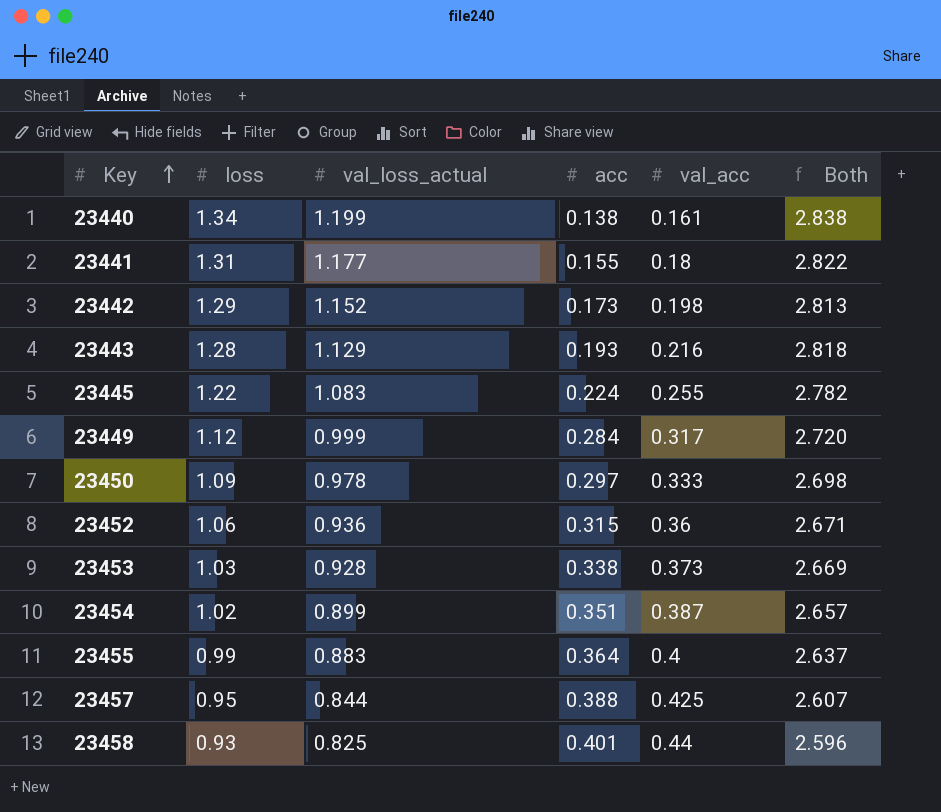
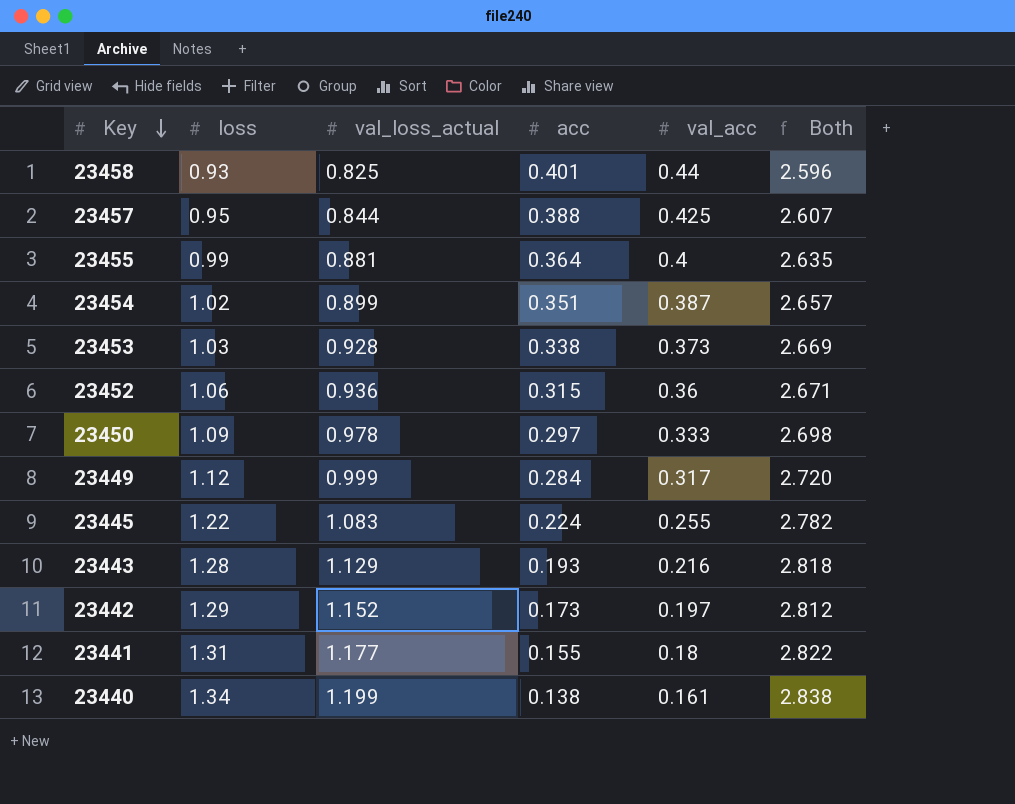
row order: Key ascending -> Key descending
23455 | val_loss_actual: 0.883 -> 0.881
23455 | Both: 2.637 -> 2.635
23442 | val_acc: 0.198 -> 0.197
23442 | Both: 2.813 -> 2.812

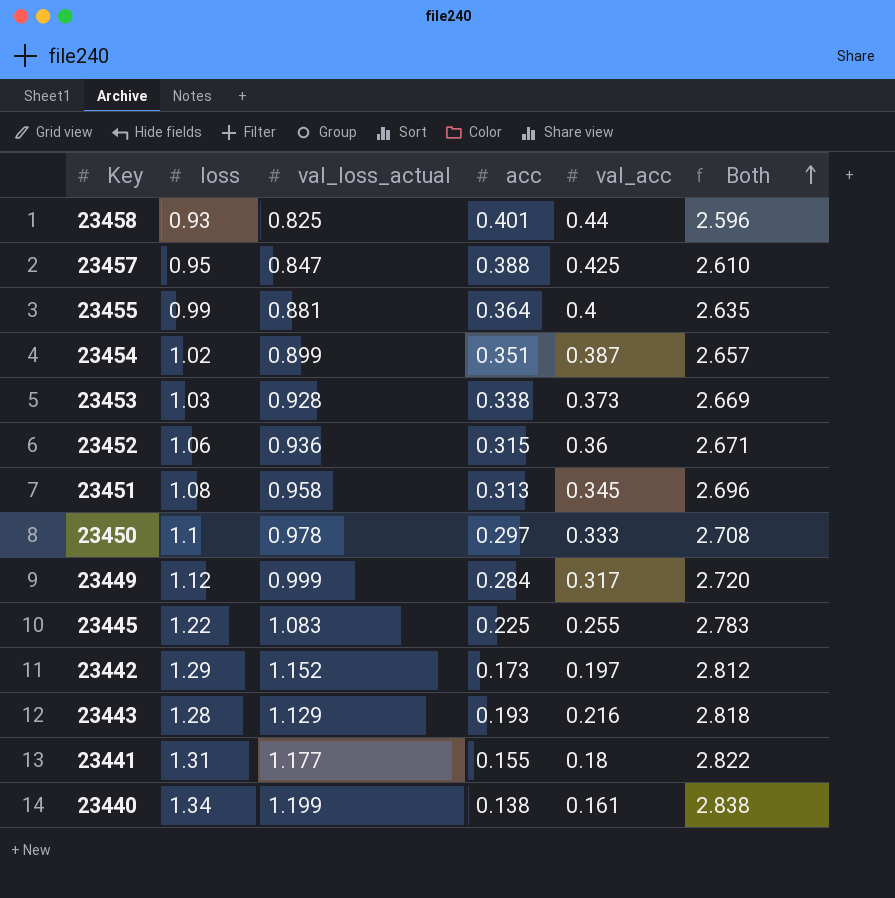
row order: Key descending -> Both ascending
23457 | val_loss_actual: 0.844 -> 0.847
23457 | Both: 2.607 -> 2.610
row 23451: none -> 1.08 | 0.958 | 0.313 | 0.345 | 2.696
23450 | loss: 1.09 -> 1.1
23450 | Both: 2.698 -> 2.708
23445 | acc: 0.224 -> 0.225
23445 | Both: 2.782 -> 2.783

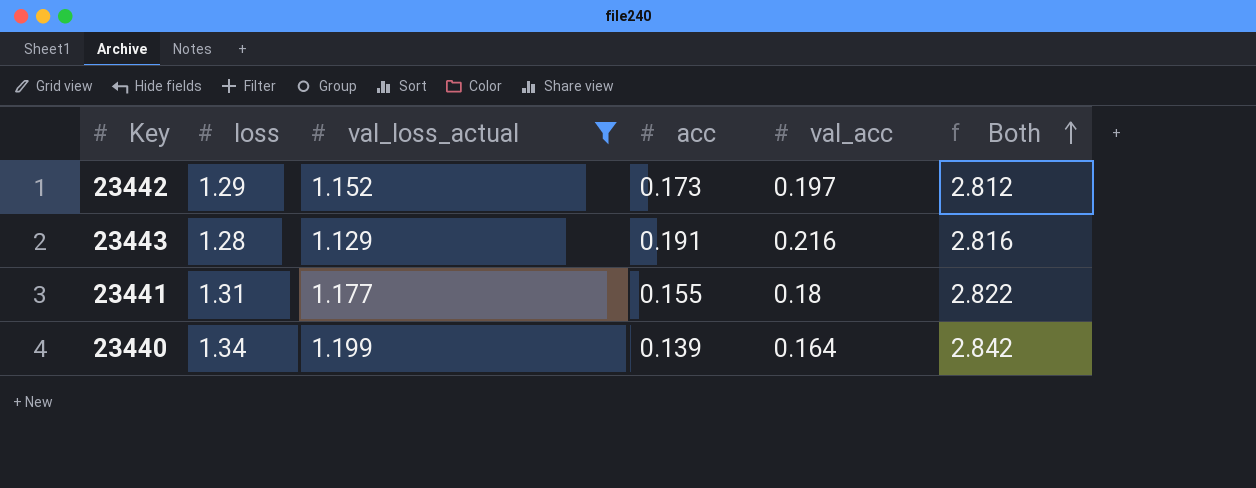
filter: none -> val_loss_actual >= 1.129
23443 | acc: 0.193 -> 0.191
23443 | Both: 2.818 -> 2.816
23440 | acc: 0.138 -> 0.139
23440 | val_acc: 0.161 -> 0.164
23440 | Both: 2.838 -> 2.842

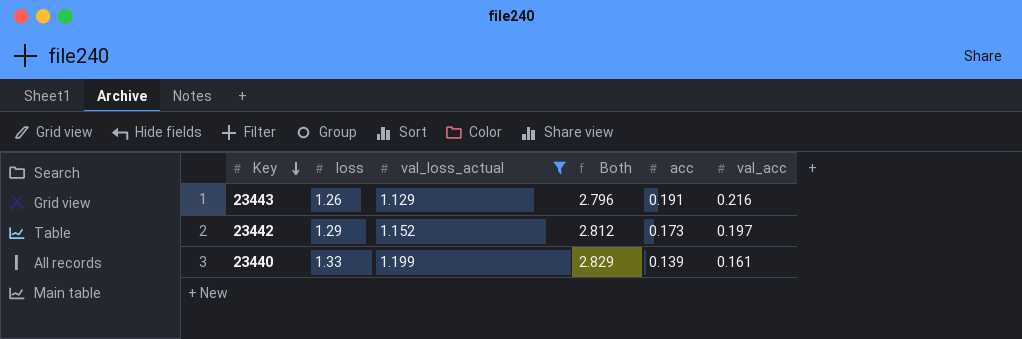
row order: Both ascending -> Key descending
column Both | position: 6 -> 4
row 23441: 1.31 | 1.177 | 0.155 | 0.18 | 2.822 -> none
23443 | loss: 1.28 -> 1.26
23443 | Both: 2.816 -> 2.796
23440 | loss: 1.34 -> 1.33
23440 | Both: 2.842 -> 2.829
23440 | val_acc: 0.164 -> 0.161

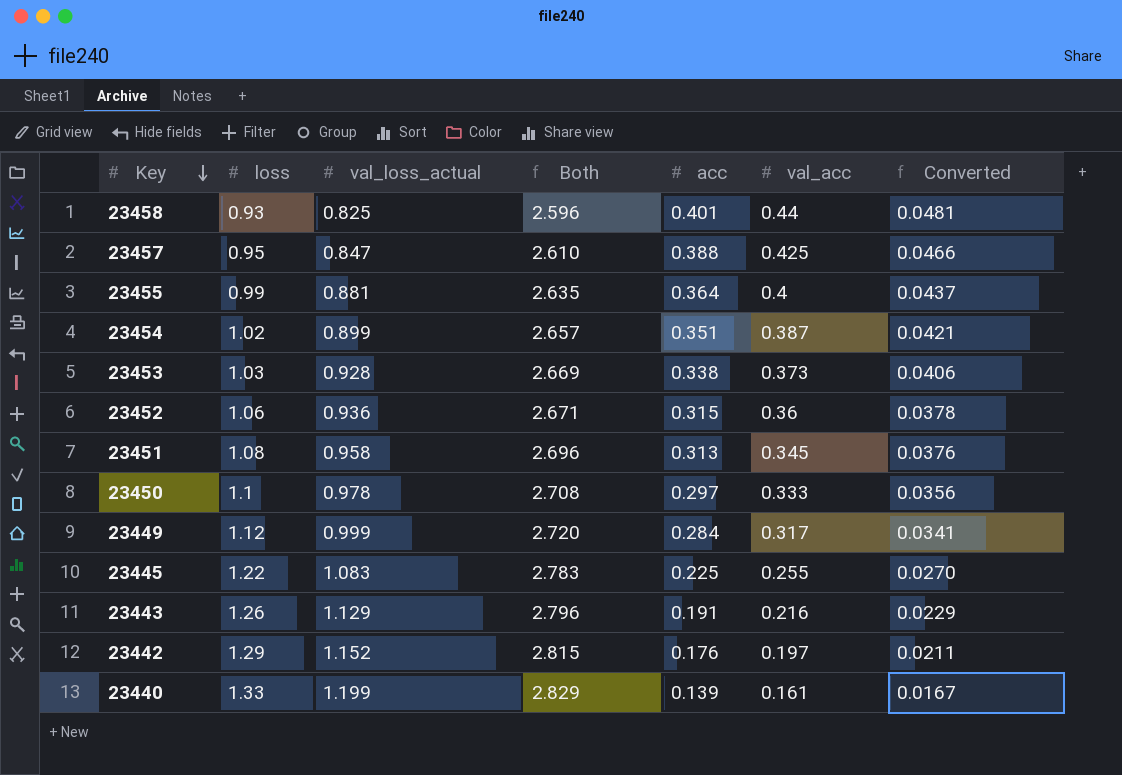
filter: val_loss_actual >= 1.129 -> none
column Converted | formula: none -> [acc] * 0.12
23442 | Both: 2.812 -> 2.815
23442 | acc: 0.173 -> 0.176

